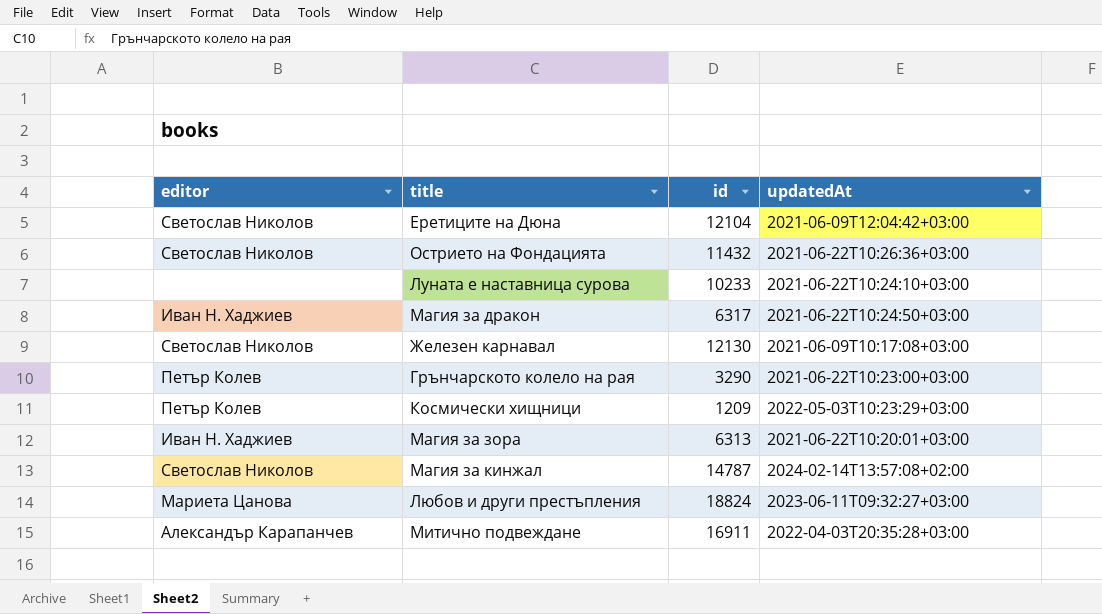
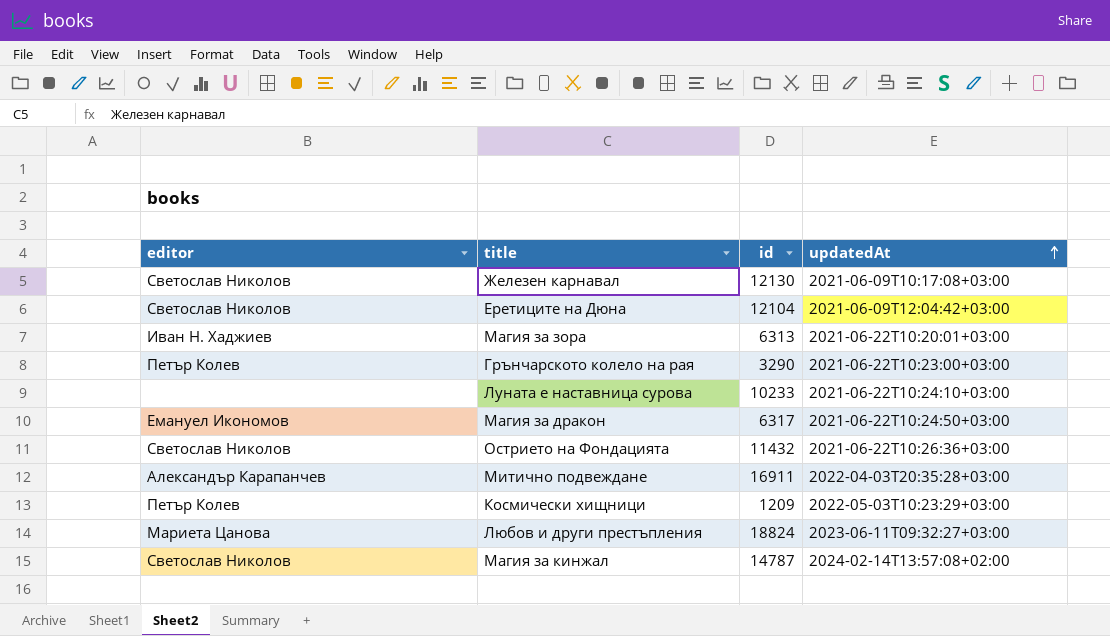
row order: none -> updatedAt ascending
Магия за дракон | editor: Иван Н. Хаджиев -> Емануел Икономов

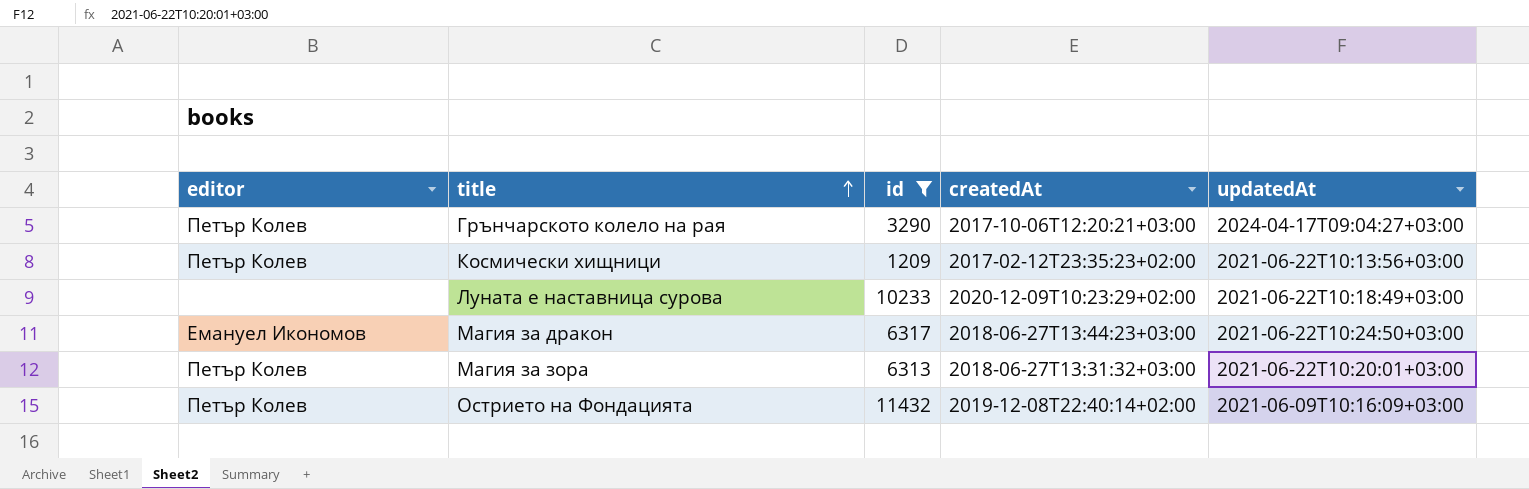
filter: none -> id <= 11432
row order: updatedAt ascending -> title ascending
column createdAt | position: none -> 4
Грънчарското колело на рая | updatedAt: 2021-06-22T10:23:00+03:00 -> 2024-04-17T09:04:27+03:00
Космически хищници | updatedAt: 2022-05-03T10:23:29+03:00 -> 2021-06-22T10:13:56+03:00
Луната е наставница сурова | updatedAt: 2021-06-22T10:24:10+03:00 -> 2021-06-22T10:18:49+03:00
Магия за зора | editor: Иван Н. Хаджиев -> Петър Колев
Острието на Фондацията | editor: Светослав Николов -> Петър Колев
Острието на Фондацията | updatedAt: 2021-06-22T10:26:36+03:00 -> 2021-06-09T10:16:09+03:00

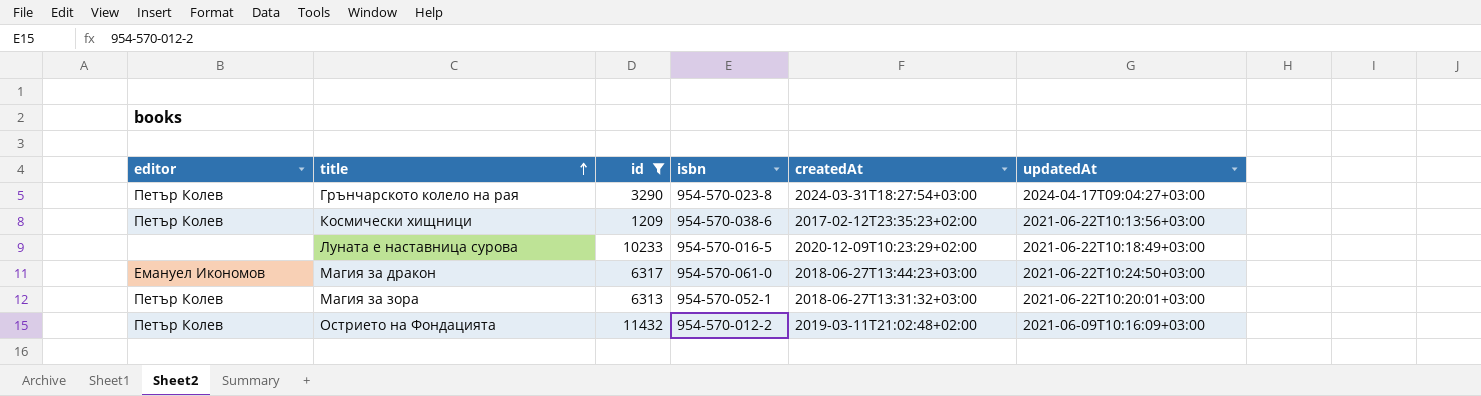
column isbn | position: none -> 4
Грънчарското колело на рая | createdAt: 2017-10-06T12:20:21+03:00 -> 2024-03-31T18:27:54+03:00
Острието на Фондацията | createdAt: 2019-12-08T22:40:14+02:00 -> 2019-03-11T21:02:48+02:00

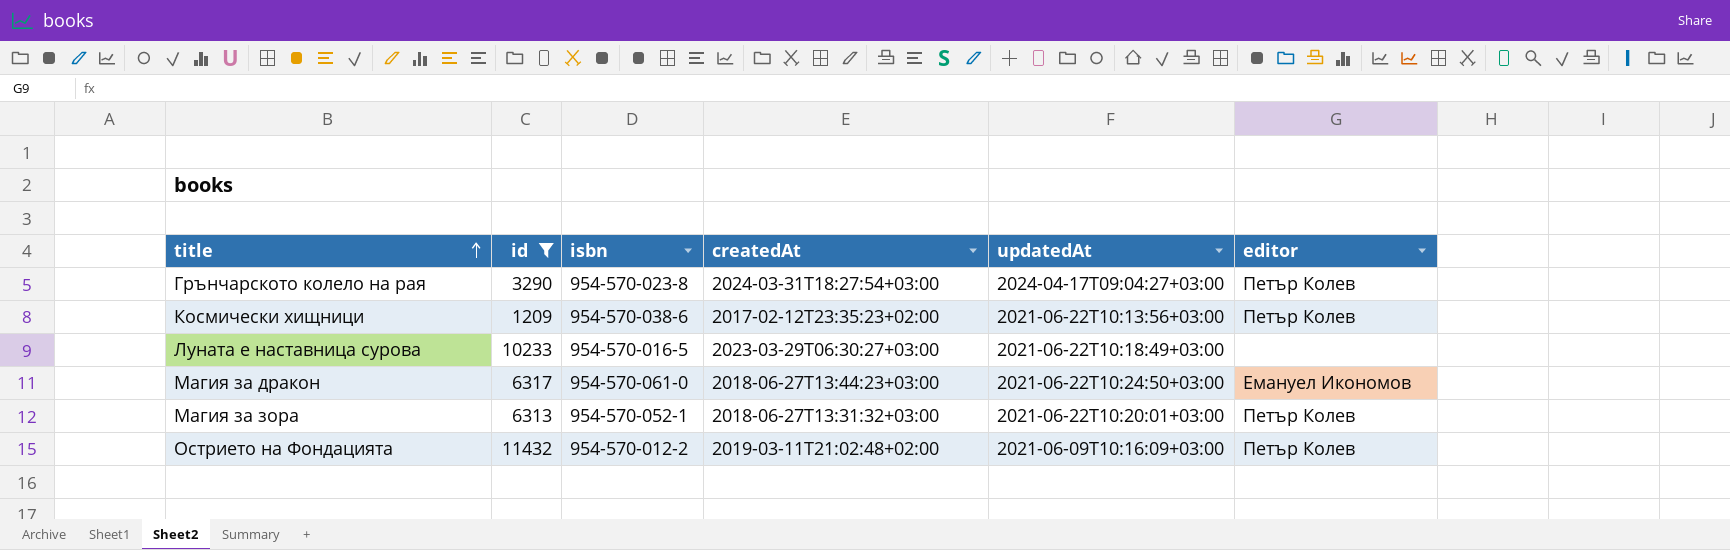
column editor | position: 1 -> 6
Луната е наставница сурова | createdAt: 2020-12-09T10:23:29+02:00 -> 2023-03-29T06:30:27+03:00

